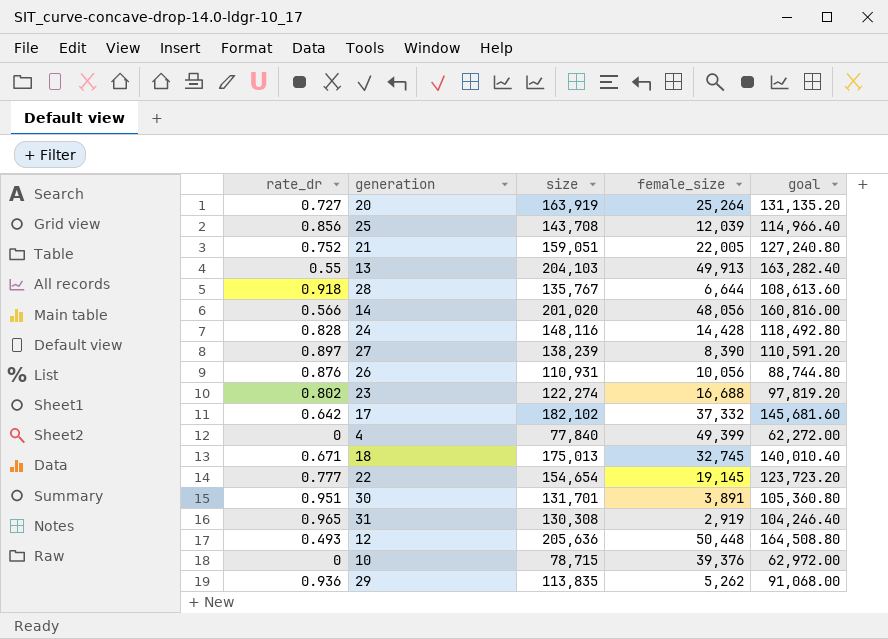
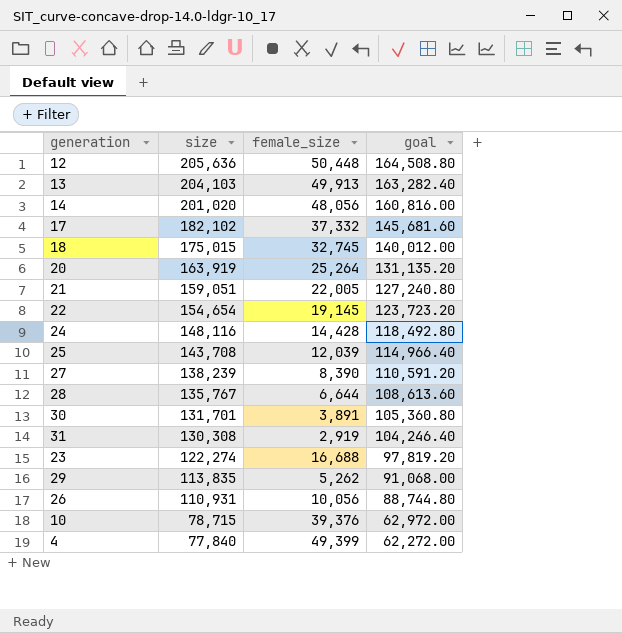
row order: none -> size descending
column rate_dr | position: 1 -> none
18 | size: 175,013 -> 175,015
18 | goal: 140,010.40 -> 140,012.00

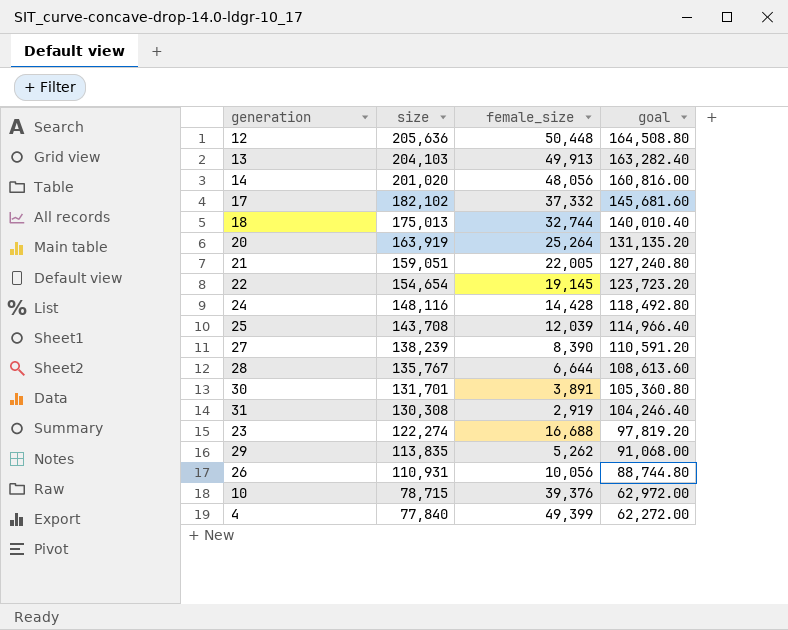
18 | size: 175,015 -> 175,013
18 | female_size: 32,745 -> 32,744
18 | goal: 140,012.00 -> 140,010.40

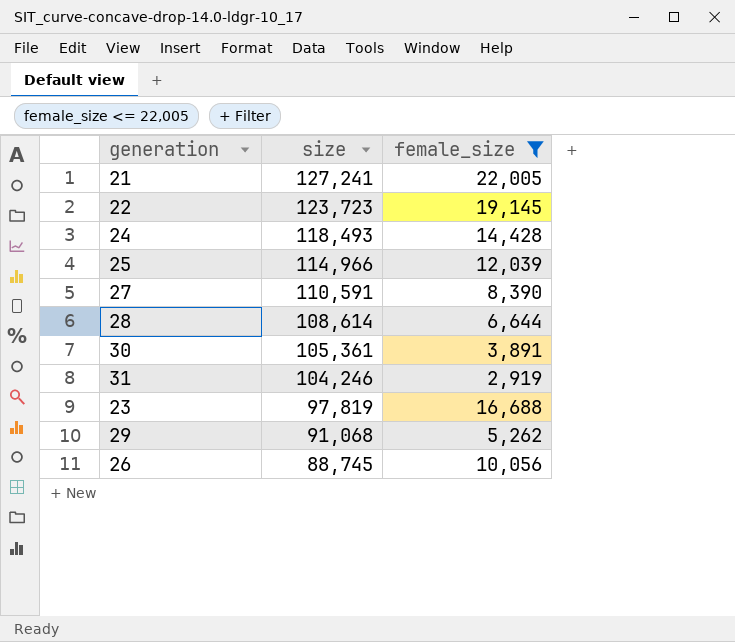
filter: none -> female_size <= 22,005
column goal | formula: [size] * 0.8 -> none
21 | size: 159,051 -> 127,241
22 | size: 154,654 -> 123,723
24 | size: 148,116 -> 118,493
25 | size: 143,708 -> 114,966
27 | size: 138,239 -> 110,591
28 | size: 135,767 -> 108,614
30 | size: 131,701 -> 105,361
31 | size: 130,308 -> 104,246
23 | size: 122,274 -> 97,819
29 | size: 113,835 -> 91,068
26 | size: 110,931 -> 88,745

